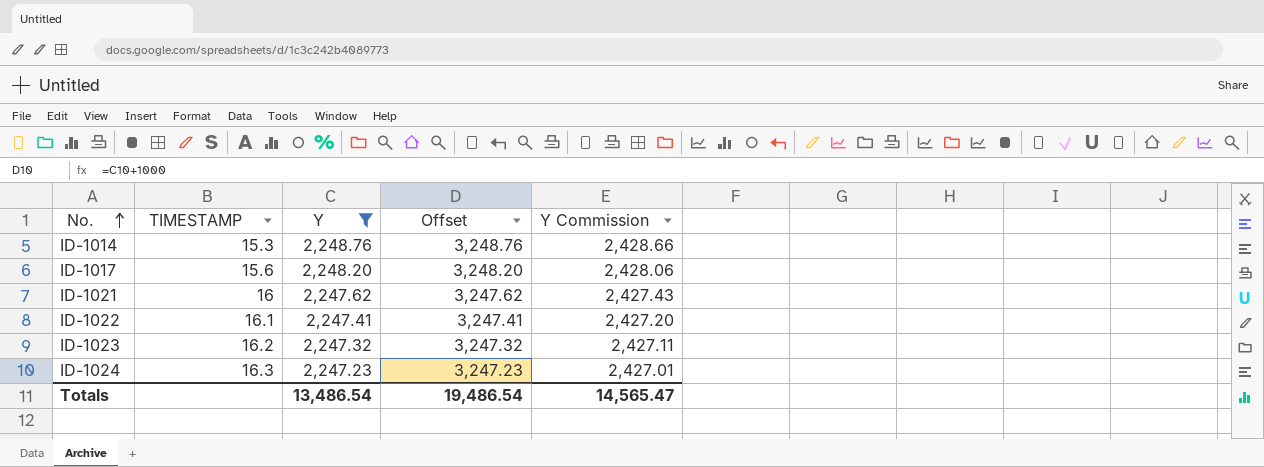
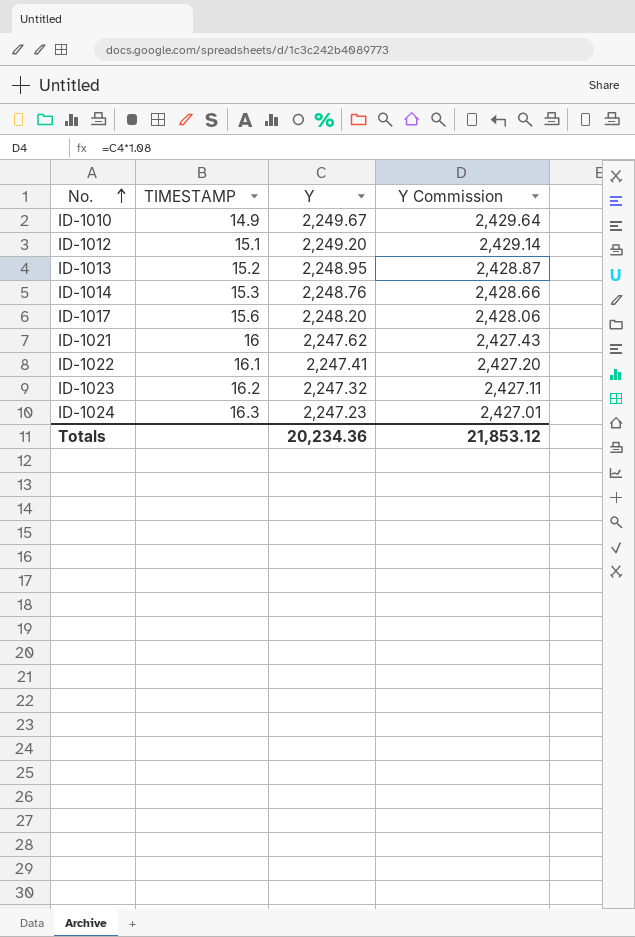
filter: Y <= 2,248.76 -> none
column Offset | formula: [Y] + 1000 -> none
Totals | Y: 13,486.54 -> 20,234.36
Totals | Y Commission: 14,565.47 -> 21,853.12

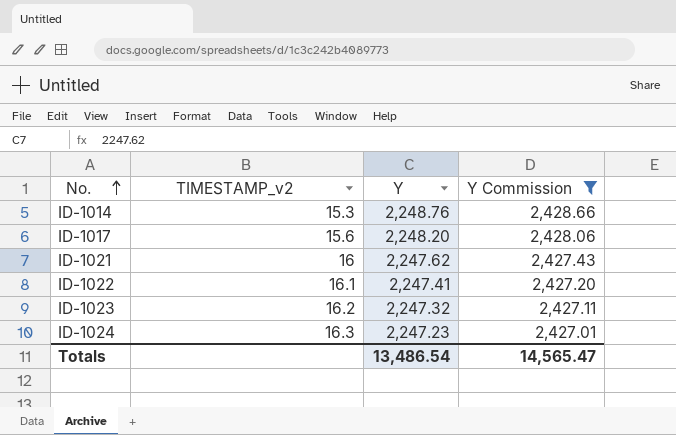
filter: none -> Y Commission <= 2,428.66
column name: TIMESTAMP -> TIMESTAMP_v2
Totals | Y: 20,234.36 -> 13,486.54
Totals | Y Commission: 21,853.12 -> 14,565.47

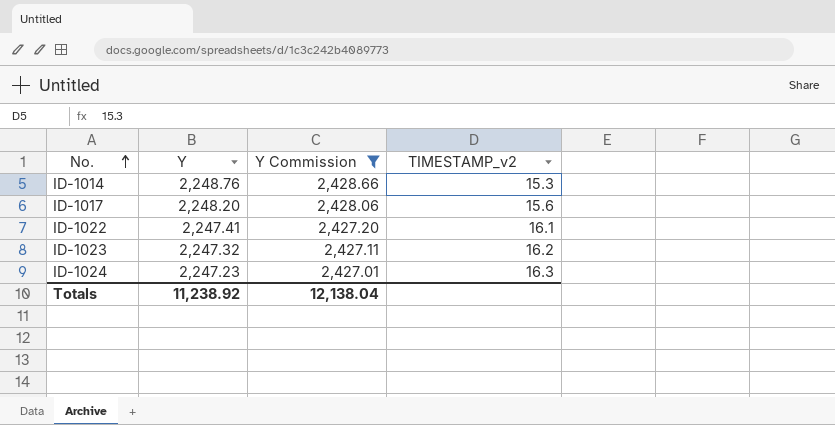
column TIMESTAMP_v2 | position: 2 -> 4
row ID-1021: 16 | 2,247.62 | 2,427.43 -> none
Totals | Y: 13,486.54 -> 11,238.92
Totals | Y Commission: 14,565.47 -> 12,138.04

